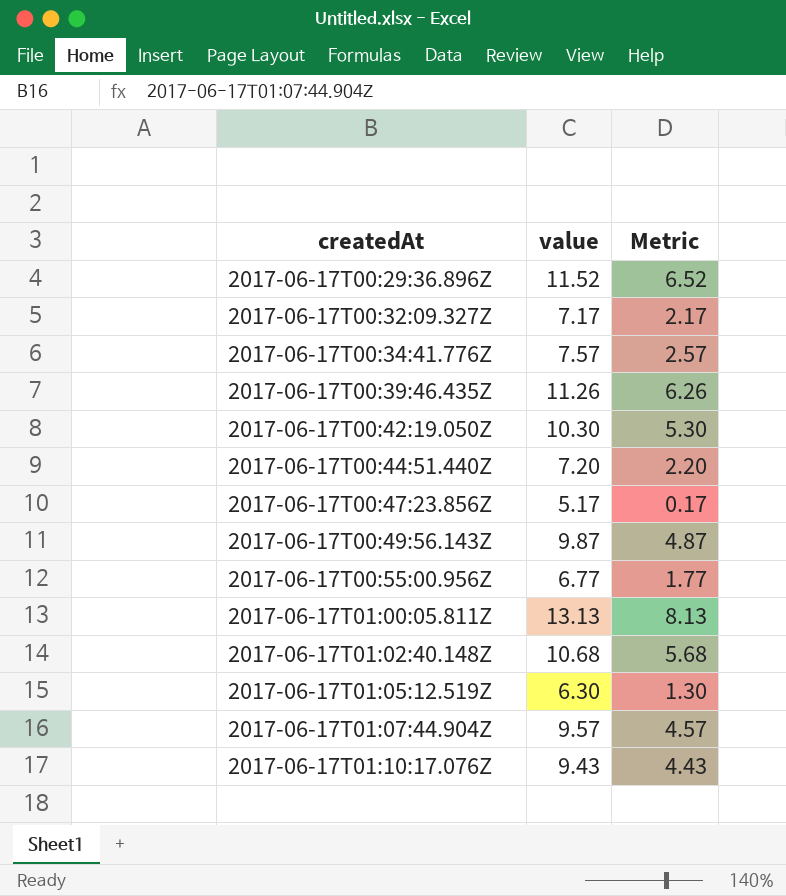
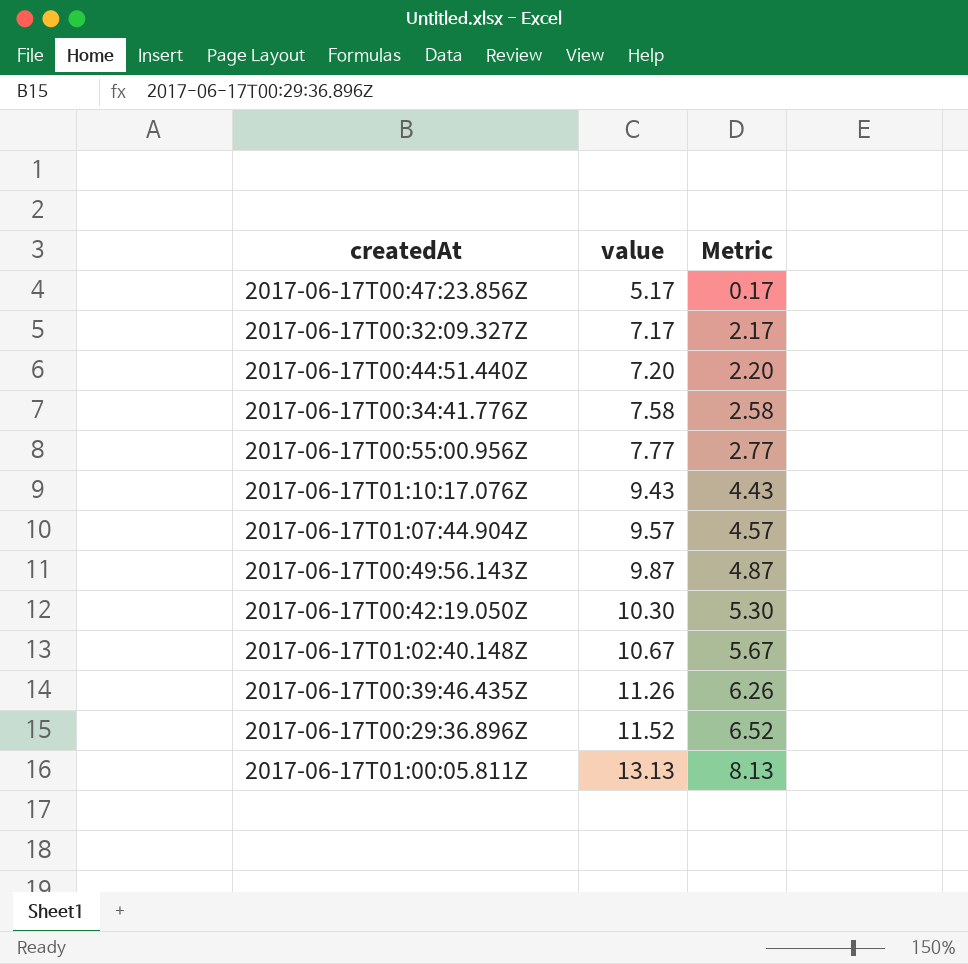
row order: createdAt ascending -> value ascending
row 2017-06-17T01:05:12.519Z: 6.30 | 1.30 -> none
2017-06-17T00:34:41.776Z | value: 7.57 -> 7.58
2017-06-17T00:34:41.776Z | Metric: 2.57 -> 2.58
2017-06-17T00:55:00.956Z | value: 6.77 -> 7.77
2017-06-17T00:55:00.956Z | Metric: 1.77 -> 2.77
2017-06-17T01:02:40.148Z | value: 10.68 -> 10.67
2017-06-17T01:02:40.148Z | Metric: 5.68 -> 5.67

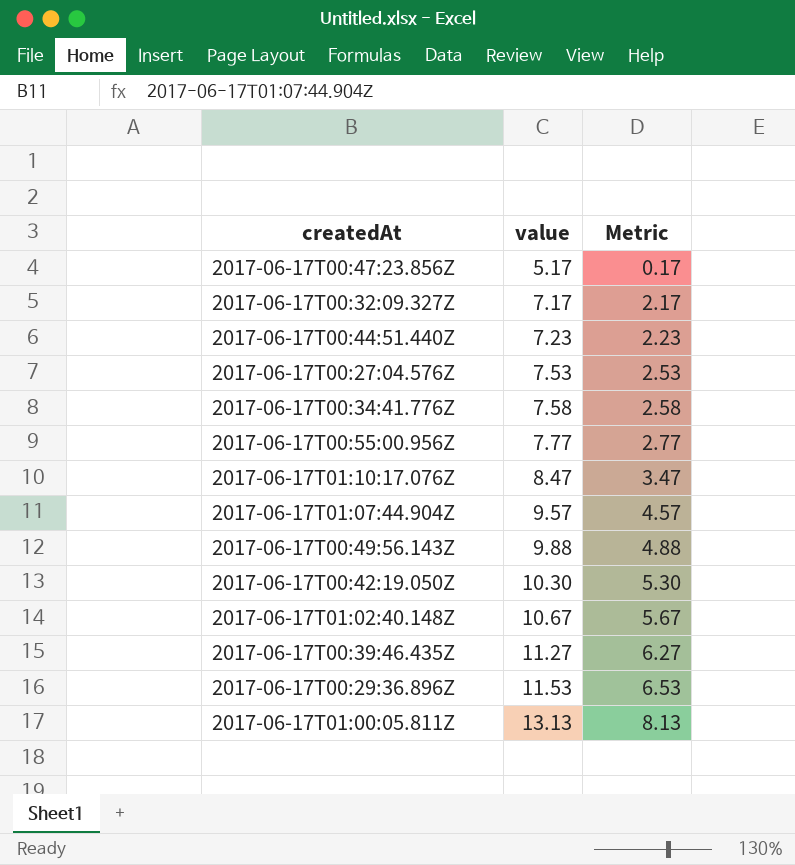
2017-06-17T00:44:51.440Z | value: 7.20 -> 7.23
2017-06-17T00:44:51.440Z | Metric: 2.20 -> 2.23
row 2017-06-17T00:27:04.576Z: none -> 7.53 | 2.53
2017-06-17T01:10:17.076Z | value: 9.43 -> 8.47
2017-06-17T01:10:17.076Z | Metric: 4.43 -> 3.47
2017-06-17T00:49:56.143Z | value: 9.87 -> 9.88
2017-06-17T00:49:56.143Z | Metric: 4.87 -> 4.88
2017-06-17T00:39:46.435Z | value: 11.26 -> 11.27
2017-06-17T00:39:46.435Z | Metric: 6.26 -> 6.27
2017-06-17T00:29:36.896Z | value: 11.52 -> 11.53
2017-06-17T00:29:36.896Z | Metric: 6.52 -> 6.53

